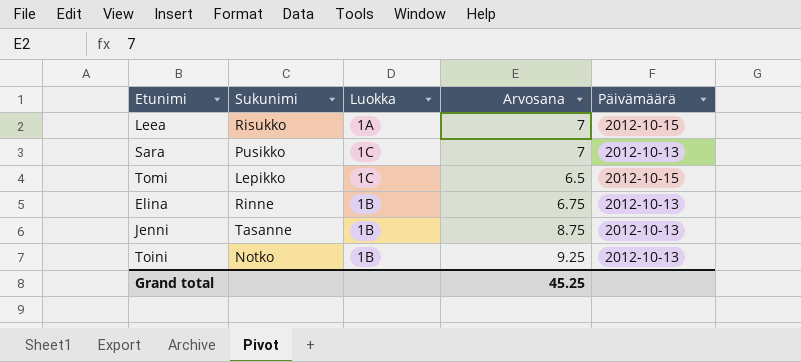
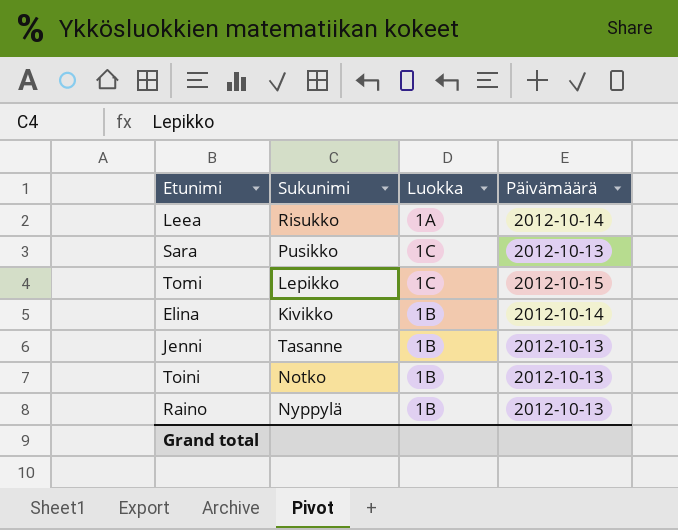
column Arvosana | position: 4 -> none
Leea | Päivämäärä: 2012-10-15 -> 2012-10-14
Elina | Sukunimi: Rinne -> Kivikko
Elina | Päivämäärä: 2012-10-13 -> 2012-10-14
row Raino: none -> Nyppylä | 1B | 2012-10-13

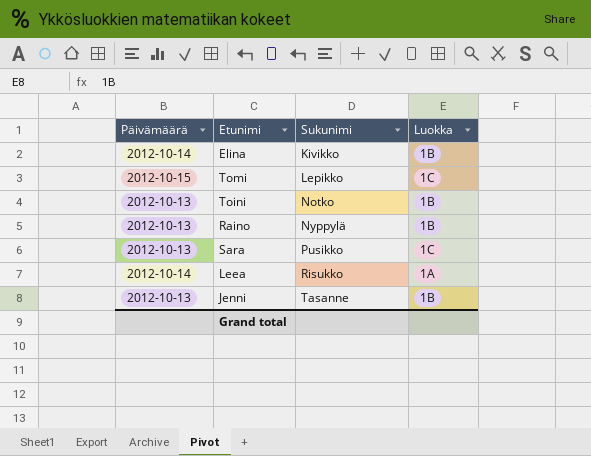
row order: none -> Sukunimi ascending
column Päivämäärä | position: 4 -> 1

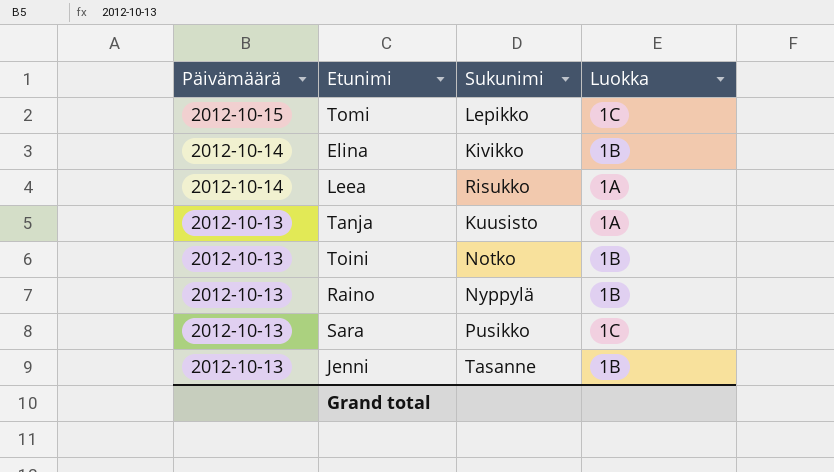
row order: Sukunimi ascending -> Päivämäärä descending
row Tanja: none -> 2012-10-13 | Kuusisto | 1A

